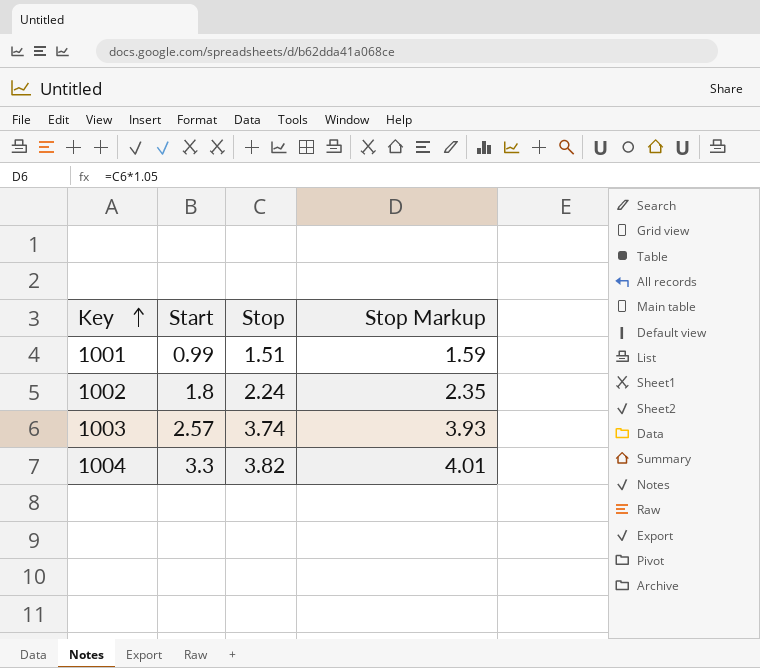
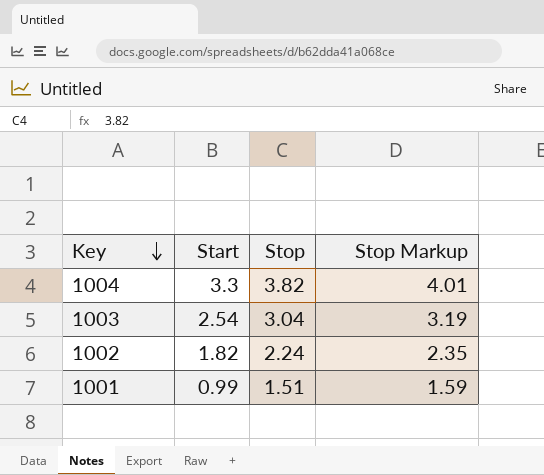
row order: Key ascending -> Key descending
1003 | Start: 2.57 -> 2.54
1003 | Stop: 3.74 -> 3.04
1003 | Stop Markup: 3.93 -> 3.19
1002 | Start: 1.8 -> 1.82

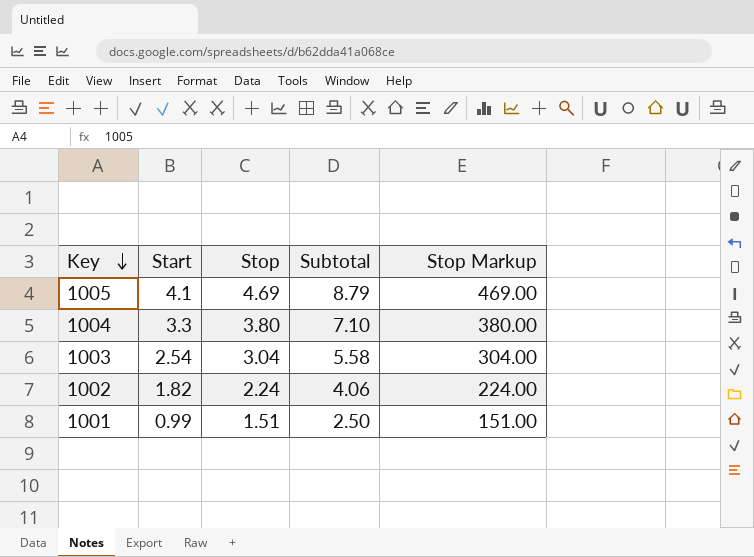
column Subtotal | formula: none -> [Start] + [Stop]
column Stop Markup | formula: [Stop] * 1.05 -> [Stop] * 100
row 1005: none -> 4.1 | 4.69 | 8.79 | 469.00
1004 | Stop: 3.82 -> 3.80

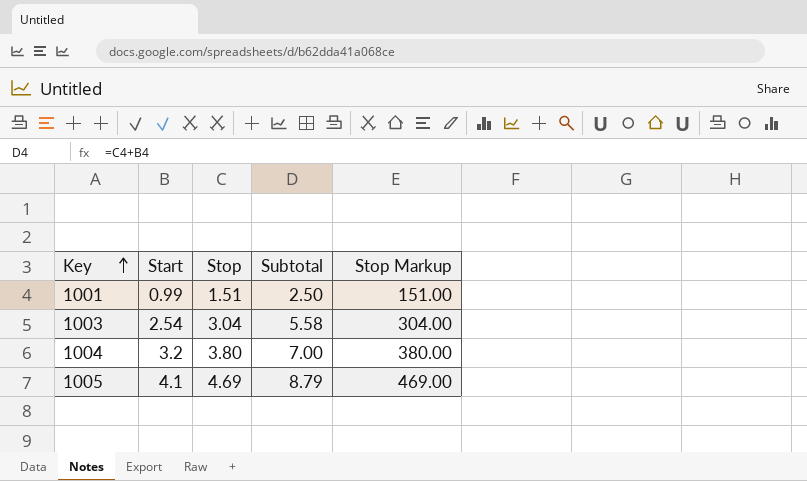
row order: Key descending -> Key ascending
row 1002: 1.82 | 2.24 | 4.06 | 224.00 -> none
1004 | Start: 3.3 -> 3.2
1004 | Subtotal: 7.10 -> 7.00

